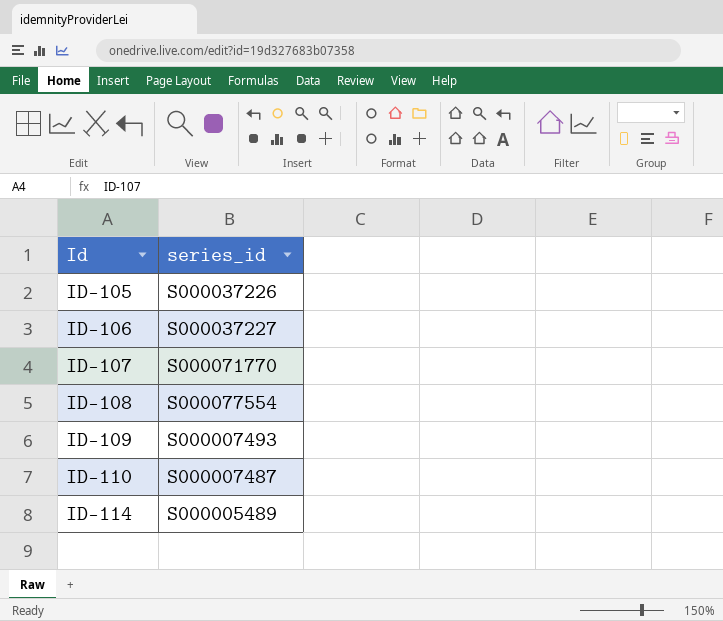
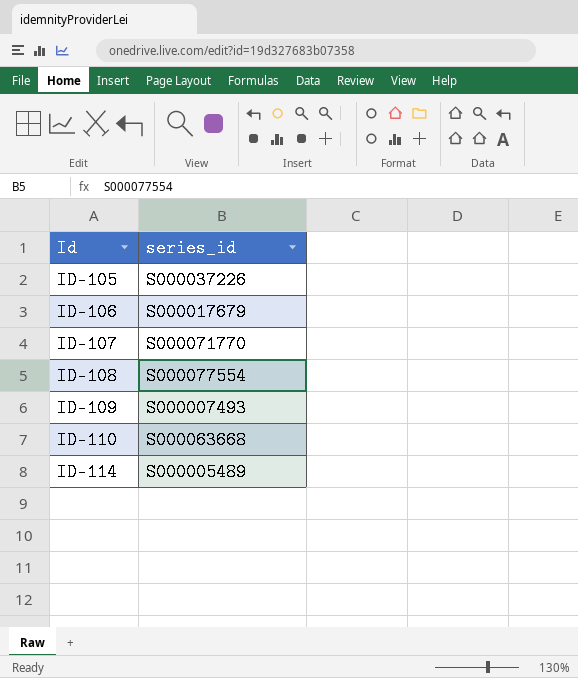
ID-106 | series_id: S000037227 -> S000017679
ID-110 | series_id: S000007487 -> S000063668

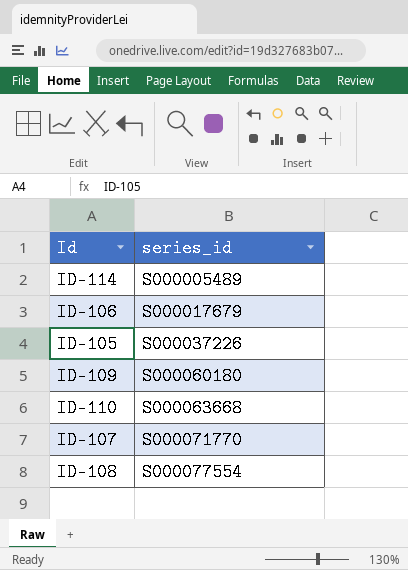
row order: Id ascending -> series_id ascending
ID-109 | series_id: S000007493 -> S000060180

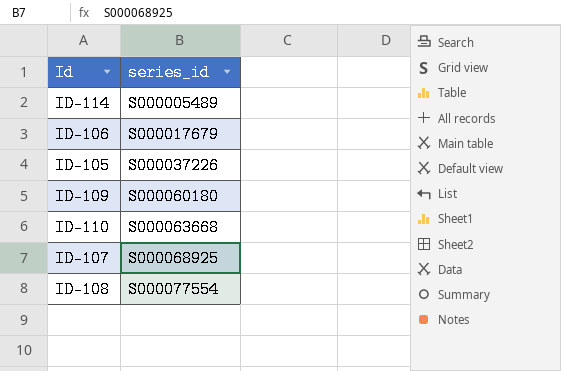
ID-107 | series_id: S000071770 -> S000068925

